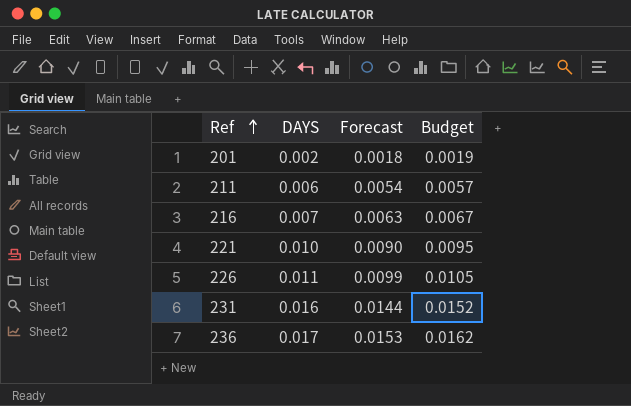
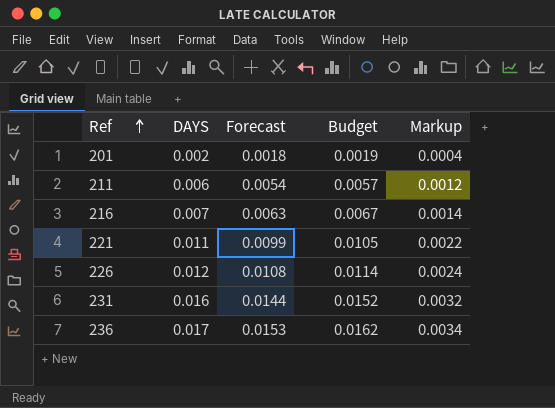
column Markup | formula: none -> [DAYS] * 0.2
221 | DAYS: 0.010 -> 0.011
221 | Forecast: 0.0090 -> 0.0099
221 | Budget: 0.0095 -> 0.0105
226 | DAYS: 0.011 -> 0.012
226 | Forecast: 0.0099 -> 0.0108
226 | Budget: 0.0105 -> 0.0114

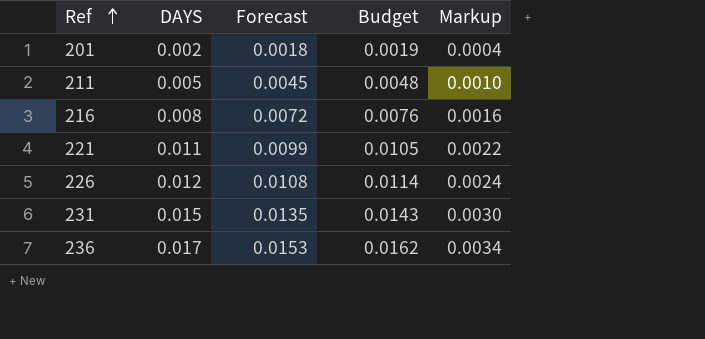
211 | DAYS: 0.006 -> 0.005
211 | Forecast: 0.0054 -> 0.0045
211 | Budget: 0.0057 -> 0.0048
211 | Markup: 0.0012 -> 0.0010
216 | DAYS: 0.007 -> 0.008
216 | Forecast: 0.0063 -> 0.0072
216 | Budget: 0.0067 -> 0.0076
216 | Markup: 0.0014 -> 0.0016
231 | DAYS: 0.016 -> 0.015
231 | Forecast: 0.0144 -> 0.0135
231 | Budget: 0.0152 -> 0.0143
231 | Markup: 0.0032 -> 0.0030

